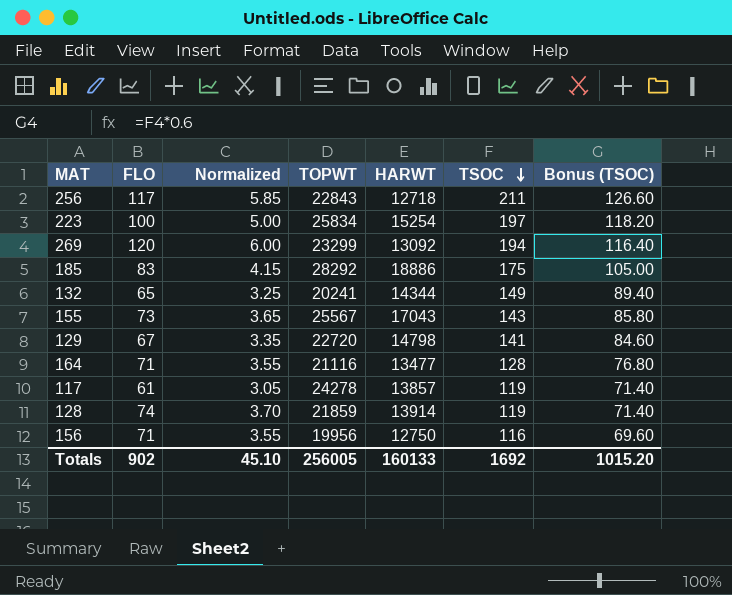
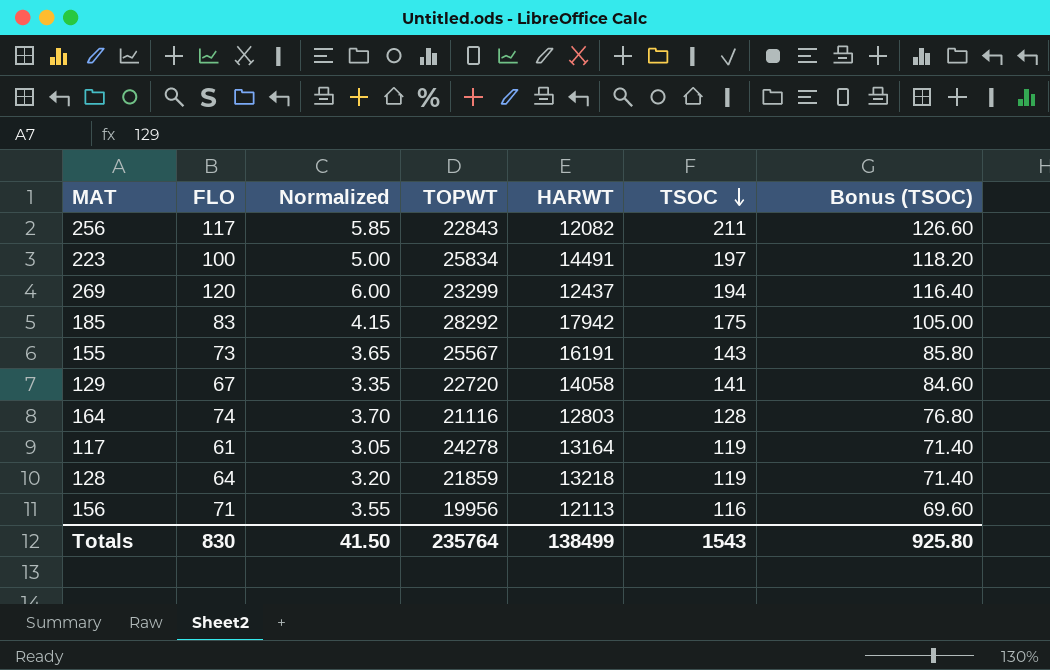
row 132: 65 | 3.25 | 20241 | 14344 | 149 | 89.40 -> none
256 | HARWT: 12718 -> 12082
223 | HARWT: 15254 -> 14491
269 | HARWT: 13092 -> 12437
185 | HARWT: 18886 -> 17942
155 | HARWT: 17043 -> 16191
129 | HARWT: 14798 -> 14058
164 | FLO: 71 -> 74
164 | Normalized: 3.55 -> 3.70
164 | HARWT: 13477 -> 12803
117 | HARWT: 13857 -> 13164
128 | FLO: 74 -> 64
128 | Normalized: 3.70 -> 3.20
128 | HARWT: 13914 -> 13218
156 | HARWT: 12750 -> 12113
Totals | FLO: 902 -> 830
Totals | Normalized: 45.10 -> 41.50
Totals | TOPWT: 256005 -> 235764
Totals | HARWT: 160133 -> 138499
Totals | TSOC: 1692 -> 1543
Totals | Bonus (TSOC): 1015.20 -> 925.80

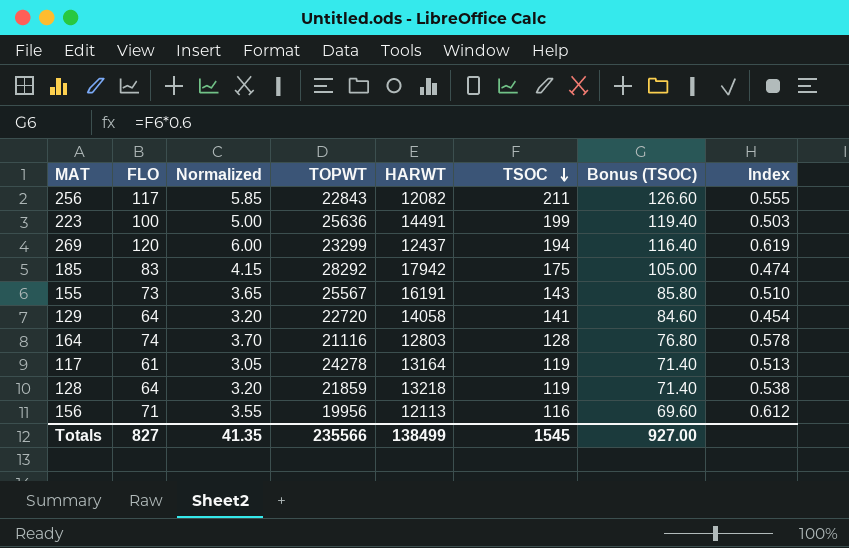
column Index | formula: none -> [FLO] / [TSOC]
223 | TOPWT: 25834 -> 25636
223 | TSOC: 197 -> 199
223 | Bonus (TSOC): 118.20 -> 119.40
129 | FLO: 67 -> 64
129 | Normalized: 3.35 -> 3.20
Totals | FLO: 830 -> 827
Totals | Normalized: 41.50 -> 41.35
Totals | TOPWT: 235764 -> 235566
Totals | TSOC: 1543 -> 1545
Totals | Bonus (TSOC): 925.80 -> 927.00

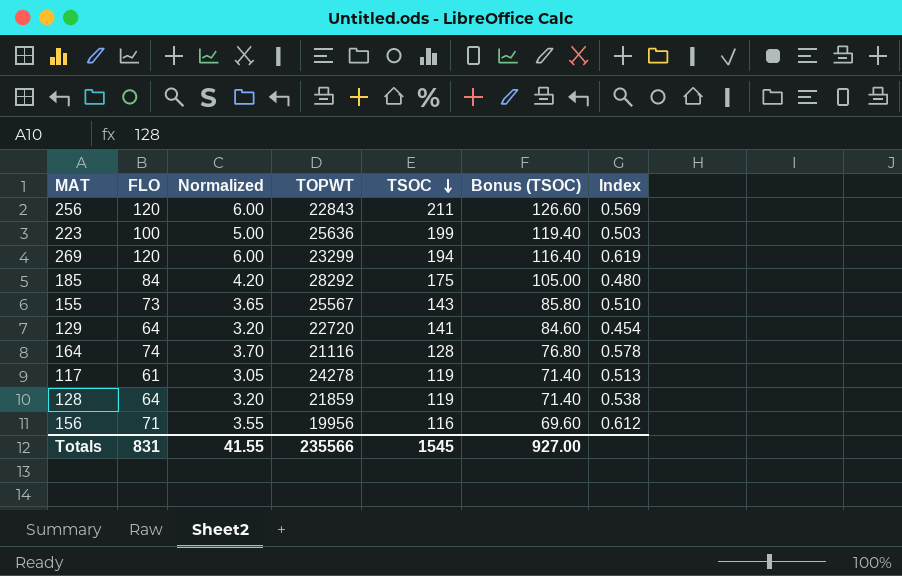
column HARWT | position: 5 -> none
256 | FLO: 117 -> 120
256 | Normalized: 5.85 -> 6.00
256 | Index: 0.555 -> 0.569
185 | FLO: 83 -> 84
185 | Normalized: 4.15 -> 4.20
185 | Index: 0.474 -> 0.480
Totals | FLO: 827 -> 831
Totals | Normalized: 41.35 -> 41.55

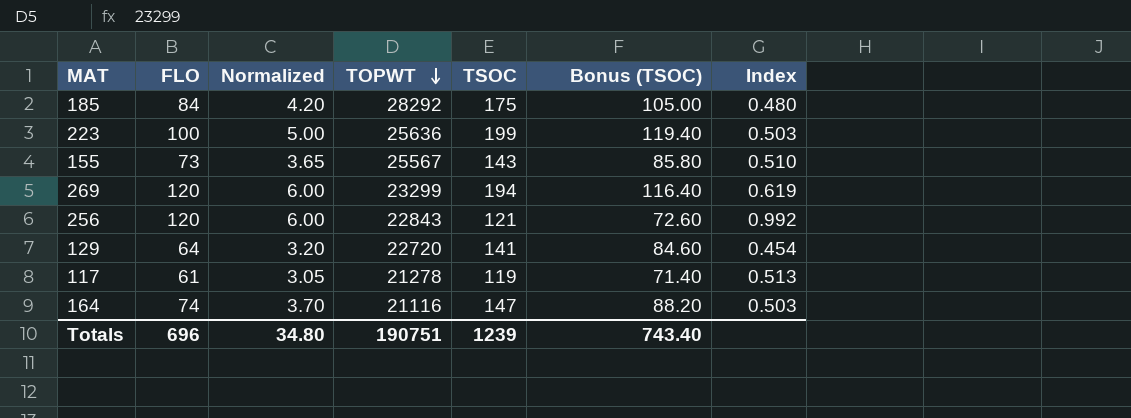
row order: TSOC descending -> TOPWT descending
row 128: 64 | 3.20 | 21859 | 119 | 71.40 | 0.538 -> none
row 156: 71 | 3.55 | 19956 | 116 | 69.60 | 0.612 -> none
256 | TSOC: 211 -> 121
256 | Bonus (TSOC): 126.60 -> 72.60
256 | Index: 0.569 -> 0.992
117 | TOPWT: 24278 -> 21278
164 | TSOC: 128 -> 147
164 | Bonus (TSOC): 76.80 -> 88.20
164 | Index: 0.578 -> 0.503
Totals | FLO: 831 -> 696
Totals | Normalized: 41.55 -> 34.80
Totals | TOPWT: 235566 -> 190751
Totals | TSOC: 1545 -> 1239
Totals | Bonus (TSOC): 927.00 -> 743.40

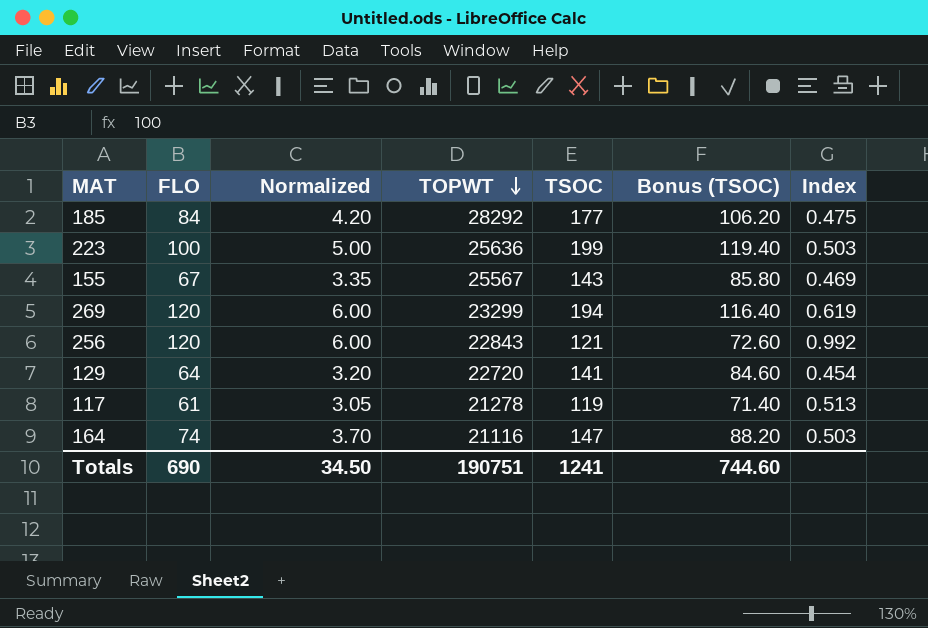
185 | TSOC: 175 -> 177
185 | Bonus (TSOC): 105.00 -> 106.20
185 | Index: 0.480 -> 0.475
155 | FLO: 73 -> 67
155 | Normalized: 3.65 -> 3.35
155 | Index: 0.510 -> 0.469
Totals | FLO: 696 -> 690
Totals | Normalized: 34.80 -> 34.50
Totals | TSOC: 1239 -> 1241
Totals | Bonus (TSOC): 743.40 -> 744.60

